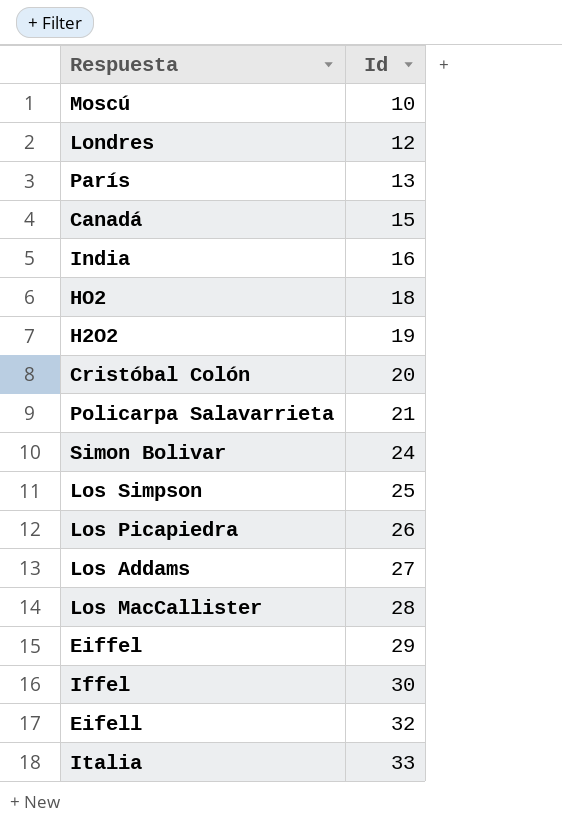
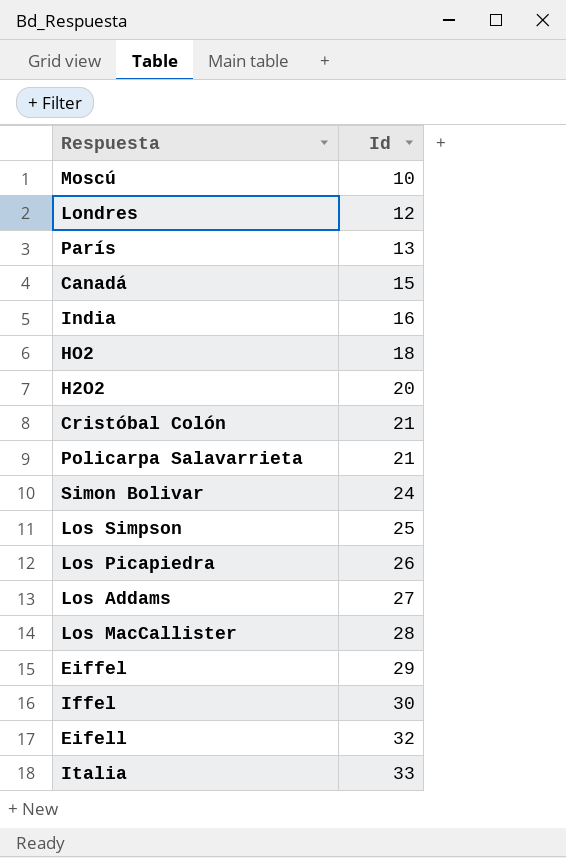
H2O2 | Id: 19 -> 20
Cristóbal Colón | Id: 20 -> 21

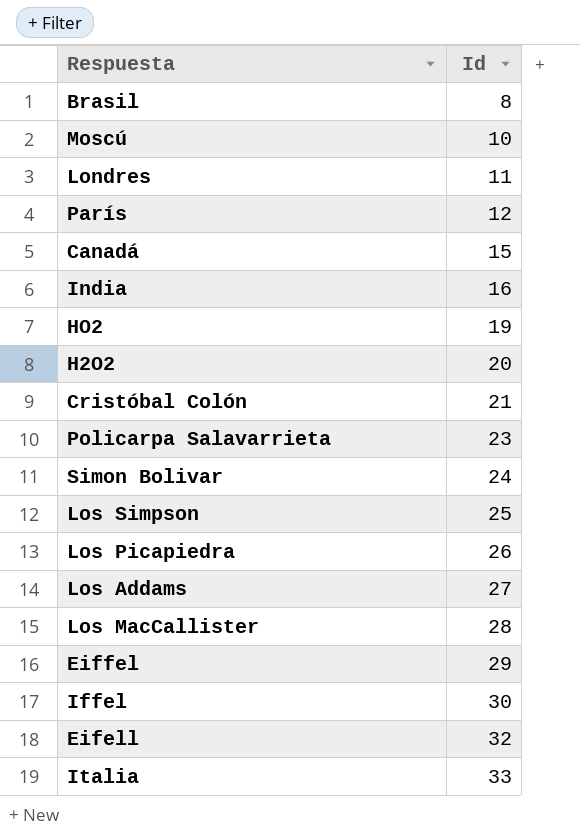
row Brasil: none -> 8
Londres | Id: 12 -> 11
París | Id: 13 -> 12
HO2 | Id: 18 -> 19
Policarpa Salavarrieta | Id: 21 -> 23

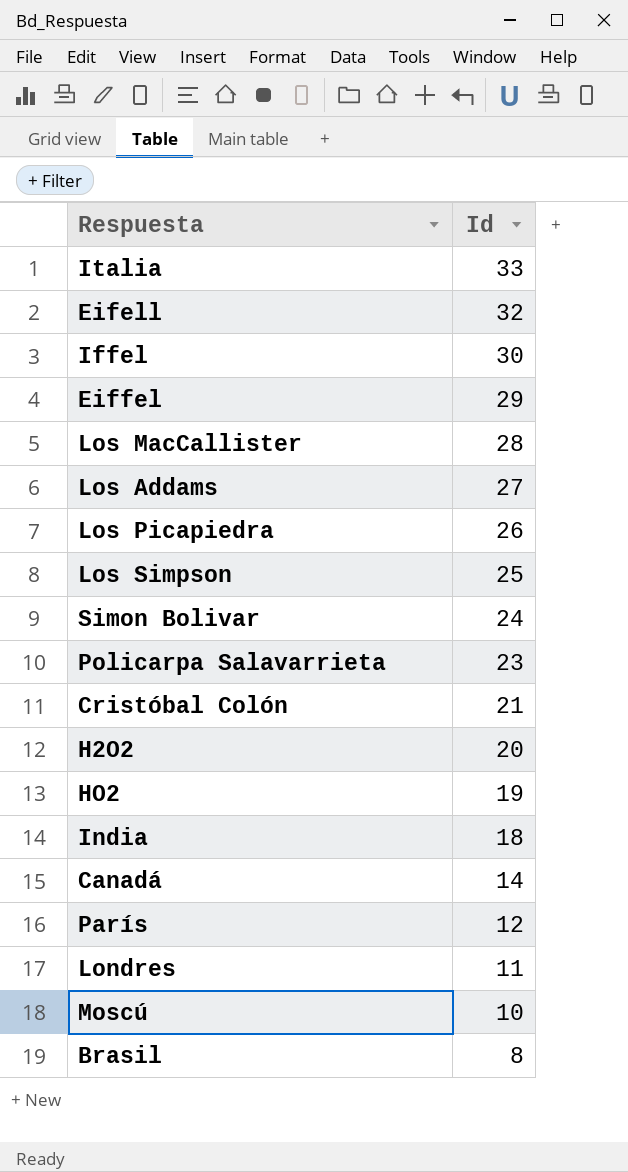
row order: Id ascending -> Id descending
India | Id: 16 -> 18
Canadá | Id: 15 -> 14

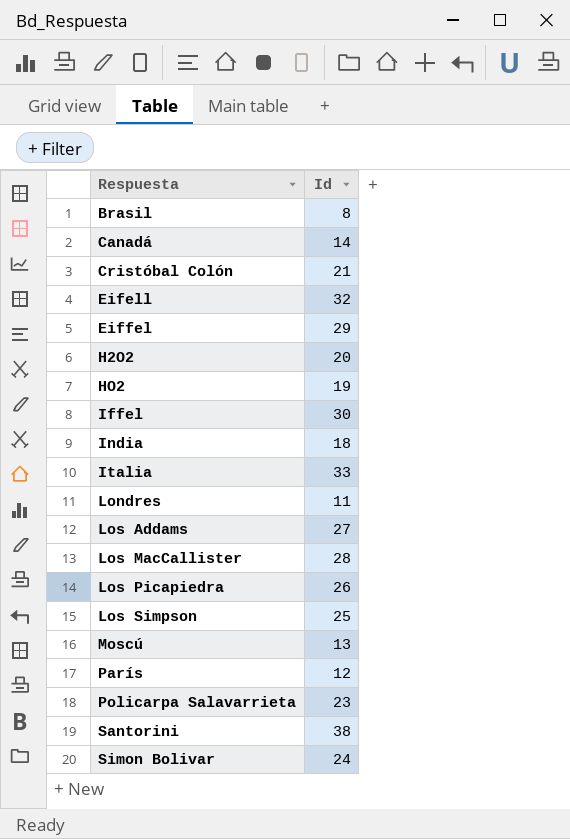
row order: Id descending -> Respuesta ascending
Moscú | Id: 10 -> 13
row Santorini: none -> 38

